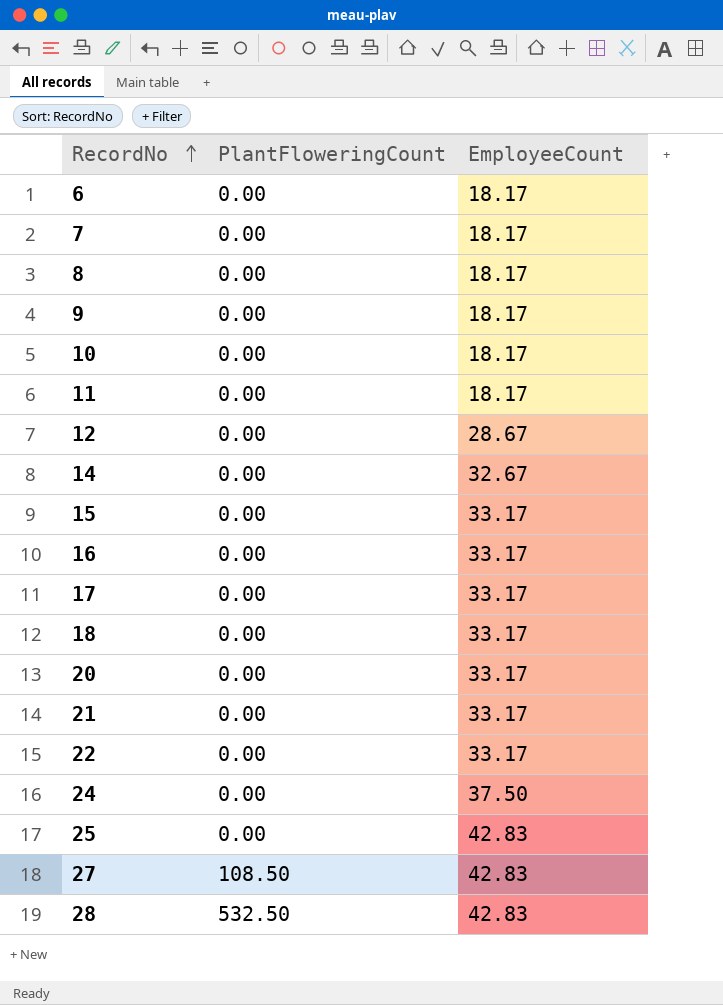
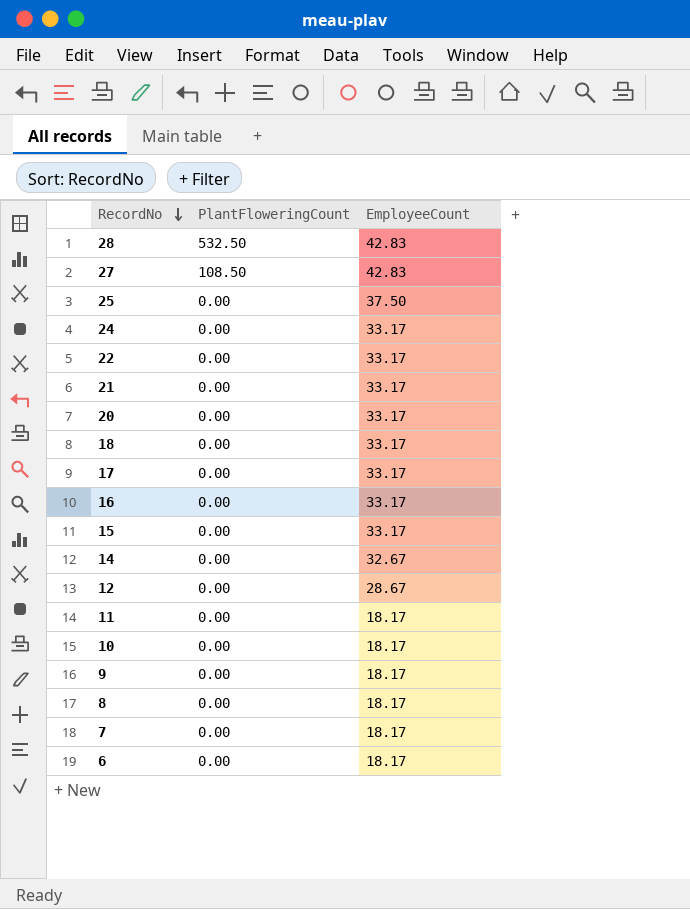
row order: RecordNo ascending -> RecordNo descending
25 | EmployeeCount: 42.83 -> 37.50
24 | EmployeeCount: 37.50 -> 33.17

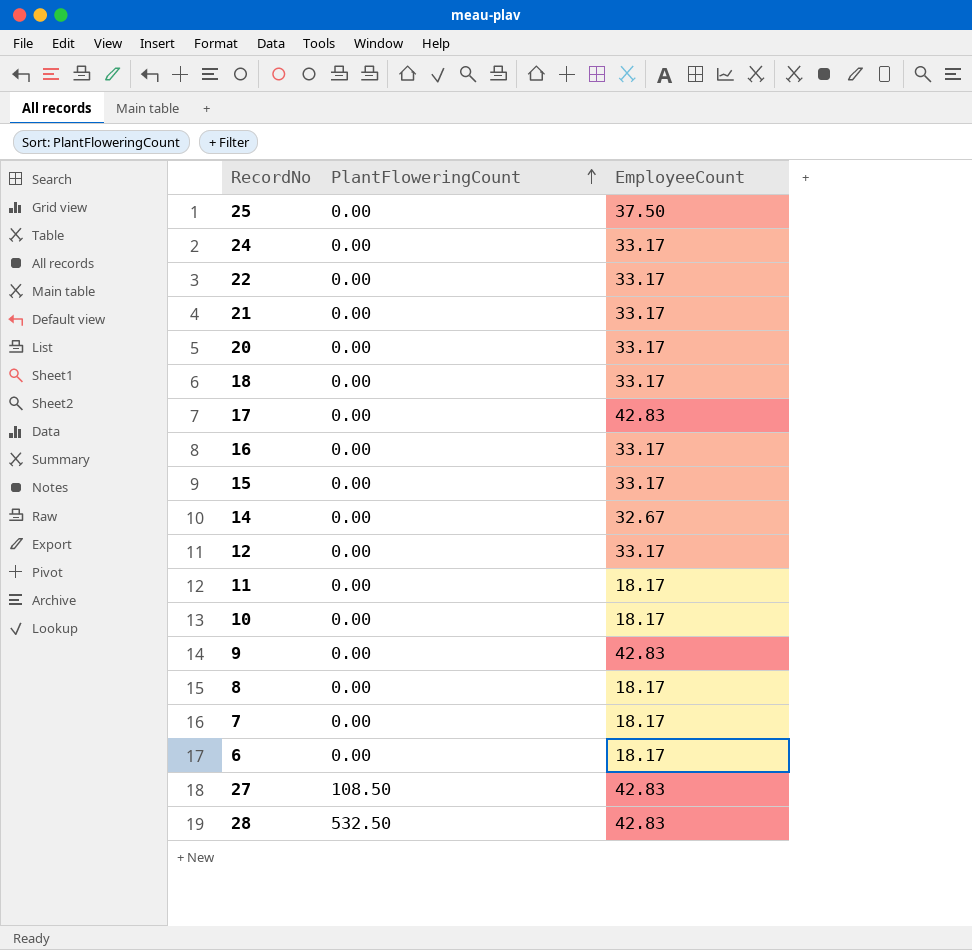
row order: RecordNo descending -> PlantFloweringCount ascending
17 | EmployeeCount: 33.17 -> 42.83
12 | EmployeeCount: 28.67 -> 33.17
9 | EmployeeCount: 18.17 -> 42.83

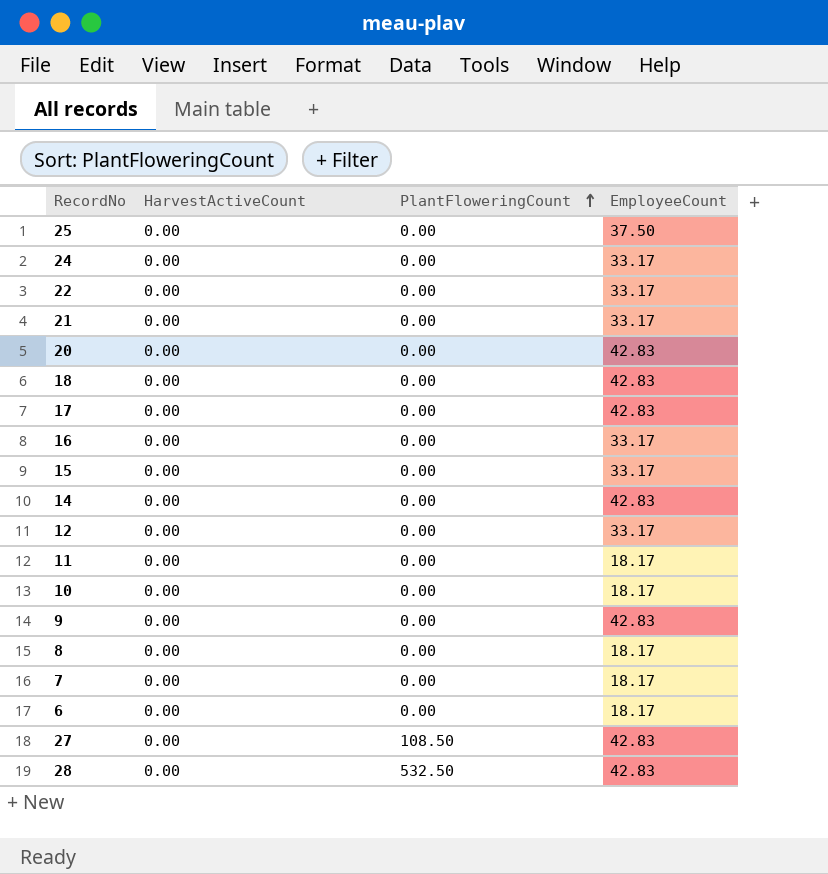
column HarvestActiveCount | position: none -> 2
20 | EmployeeCount: 33.17 -> 42.83
18 | EmployeeCount: 33.17 -> 42.83
14 | EmployeeCount: 32.67 -> 42.83

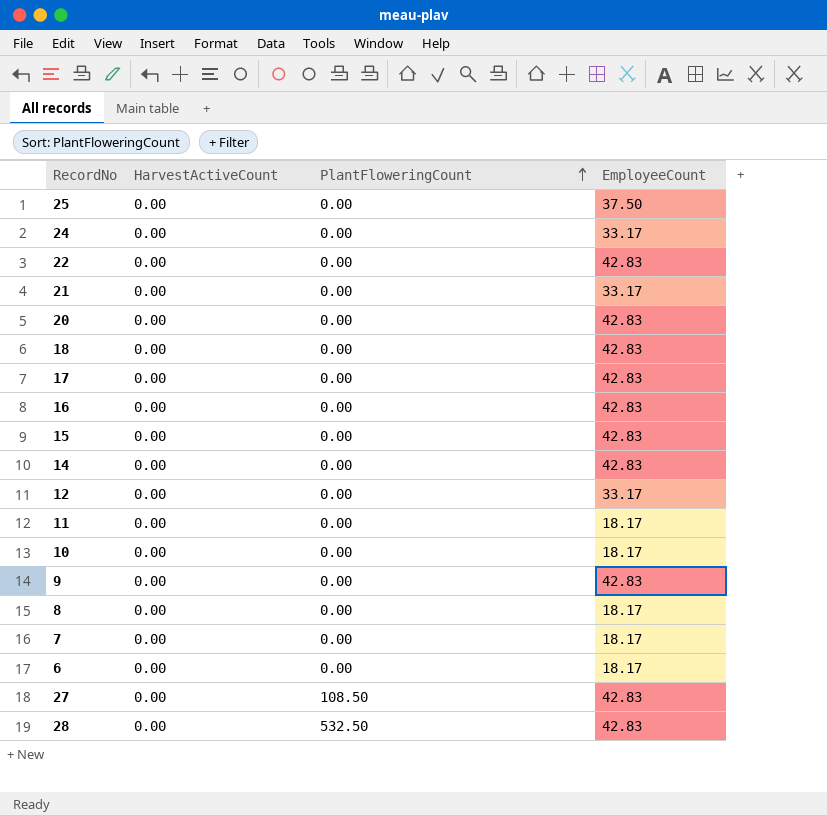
22 | EmployeeCount: 33.17 -> 42.83
16 | EmployeeCount: 33.17 -> 42.83
15 | EmployeeCount: 33.17 -> 42.83

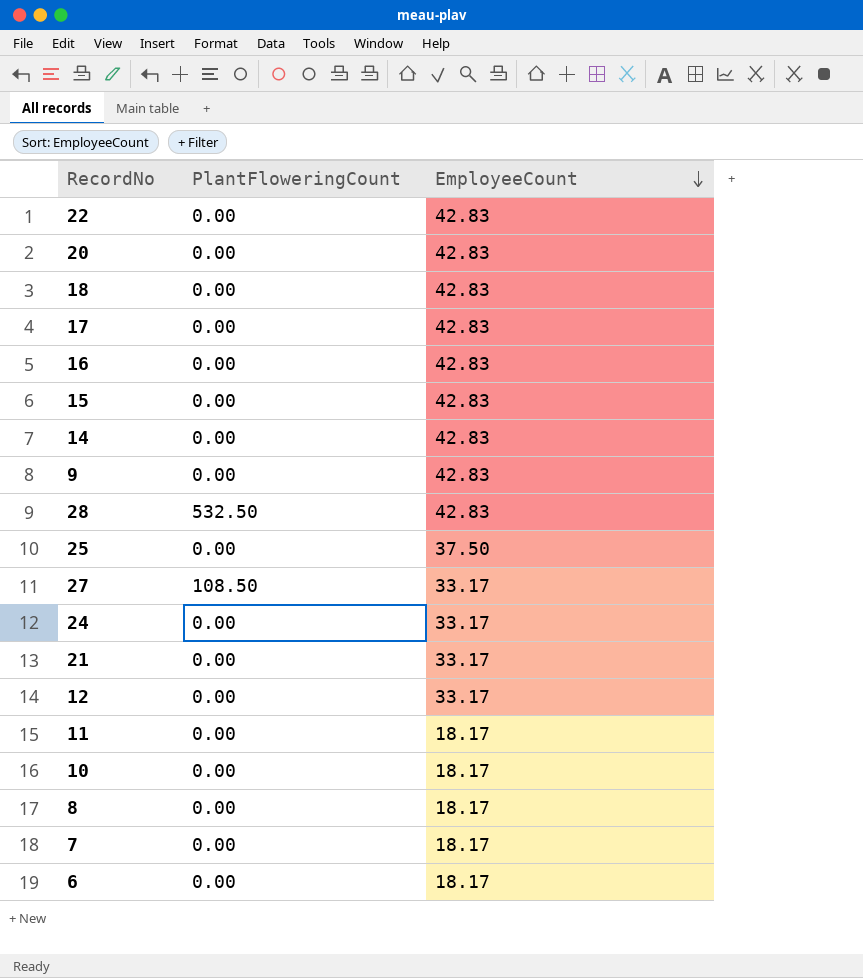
row order: PlantFloweringCount ascending -> EmployeeCount descending
column HarvestActiveCount | position: 2 -> none
27 | EmployeeCount: 42.83 -> 33.17

